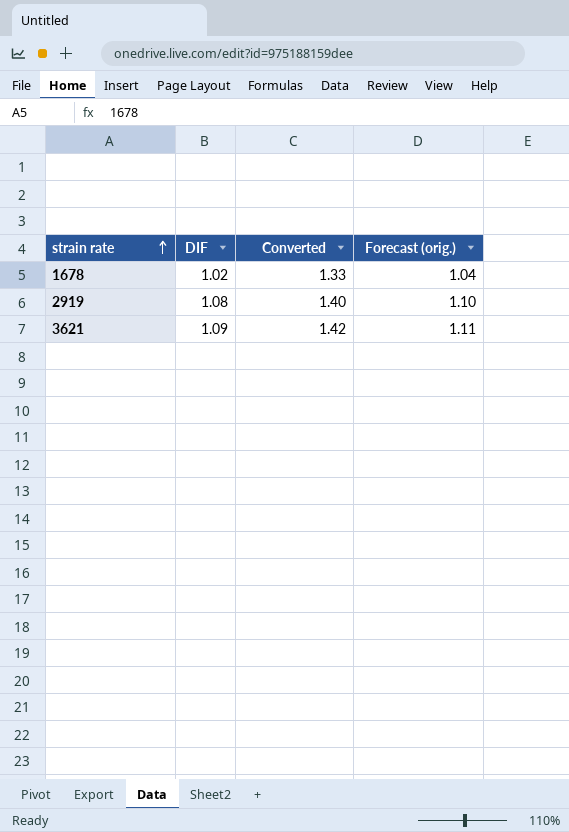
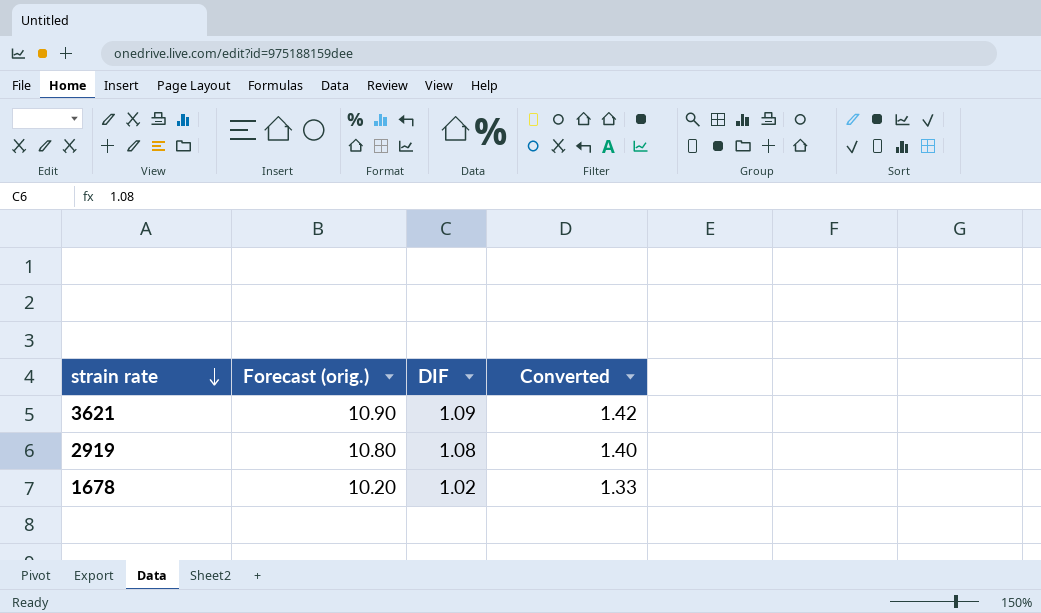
row order: strain rate ascending -> strain rate descending
column Forecast (orig.) | formula: [DIF] * 1.02 -> [DIF] * 10
column Forecast (orig.) | position: 4 -> 2

